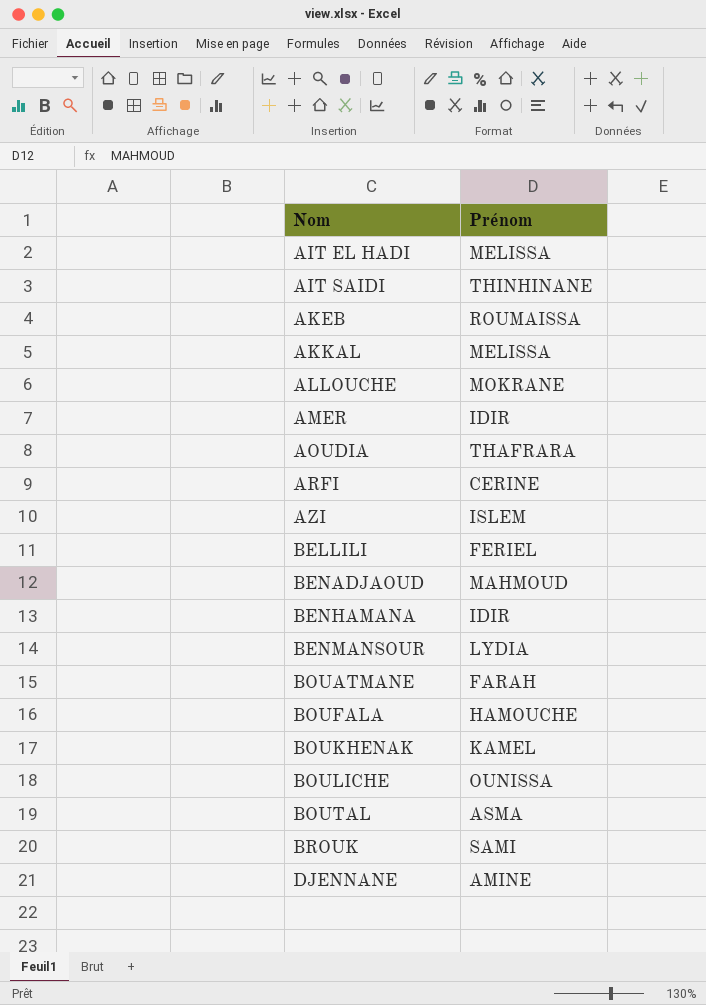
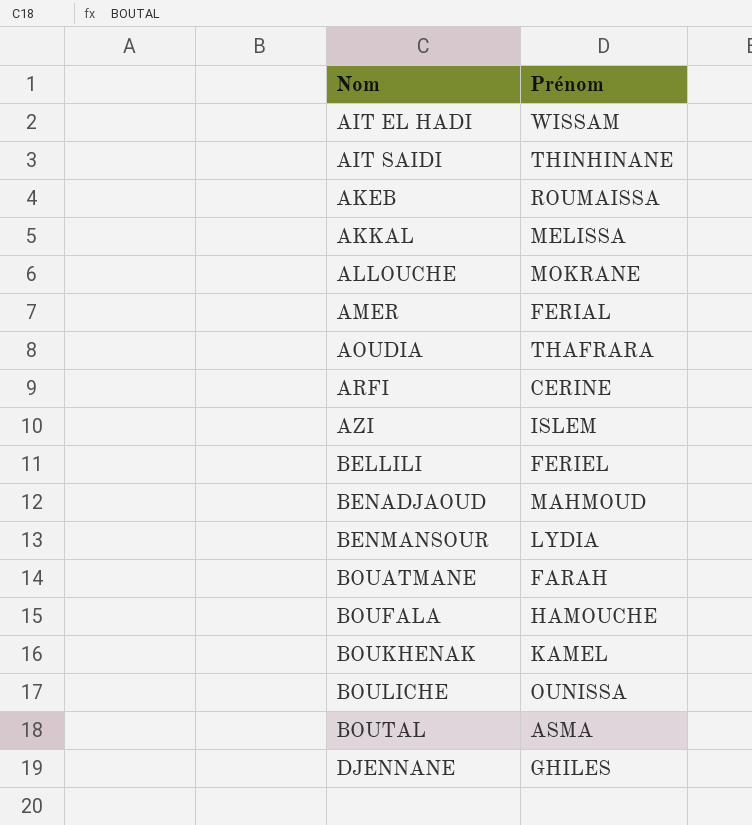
row BENHAMANA: IDIR -> none
row BROUK: SAMI -> none
AIT EL HADI | Prénom: MELISSA -> WISSAM
AMER | Prénom: IDIR -> FERIAL
DJENNANE | Prénom: AMINE -> GHILES

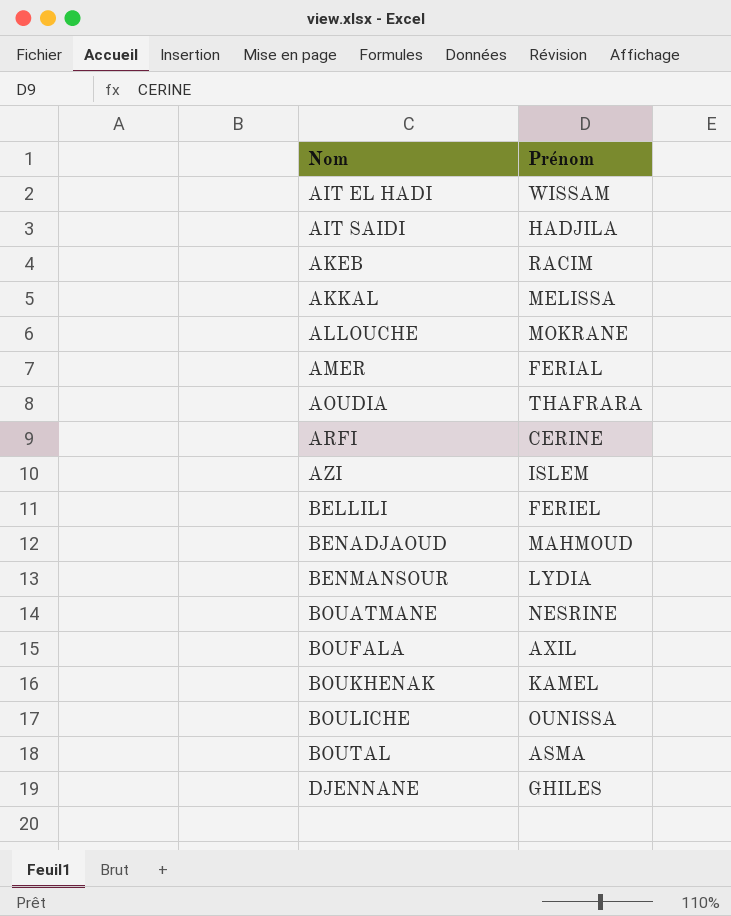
AIT SAIDI | Prénom: THINHINANE -> HADJILA
AKEB | Prénom: ROUMAISSA -> RACIM
BOUATMANE | Prénom: FARAH -> NESRINE
BOUFALA | Prénom: HAMOUCHE -> AXIL

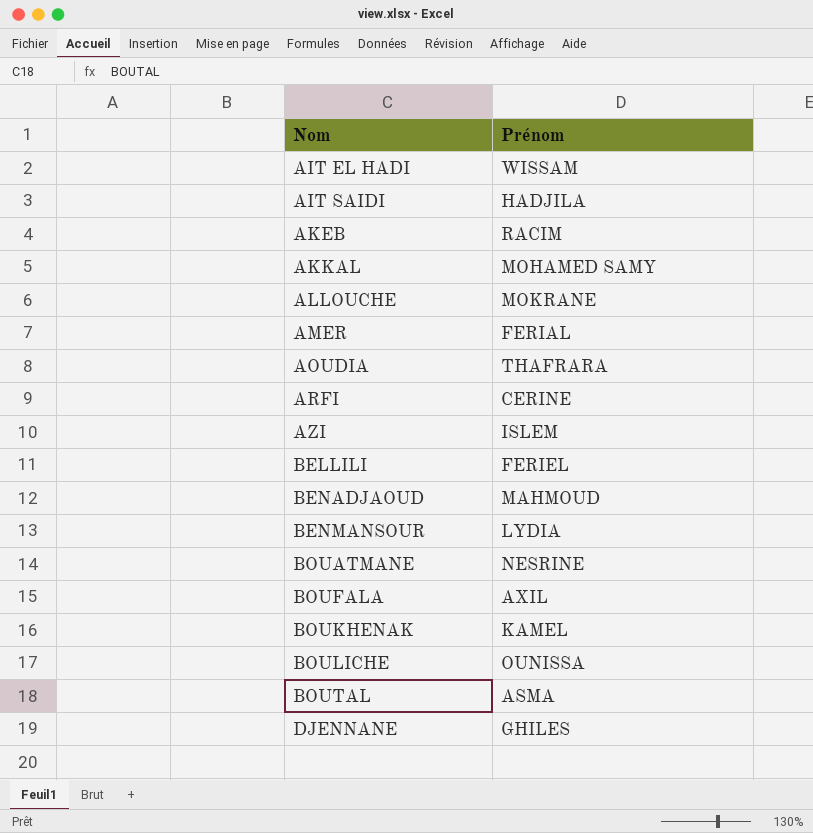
AKKAL | Prénom: MELISSA -> MOHAMED SAMY

